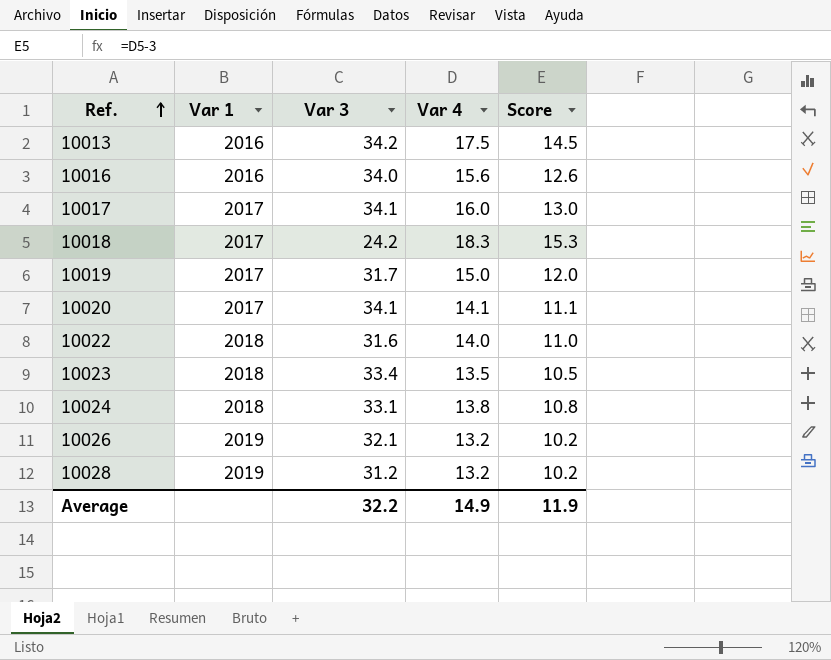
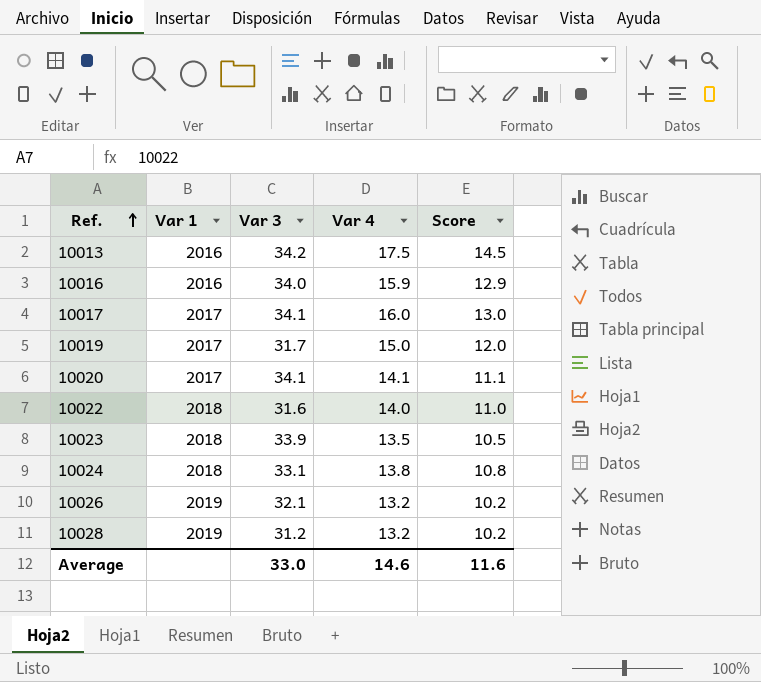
row 10018: 2017 | 24.2 | 18.3 | 15.3 -> none
10016 | Var 4: 15.6 -> 15.9
10016 | Score: 12.6 -> 12.9
10023 | Var 3: 33.4 -> 33.9
Average | Var 3: 32.2 -> 33.0
Average | Var 4: 14.9 -> 14.6
Average | Score: 11.9 -> 11.6

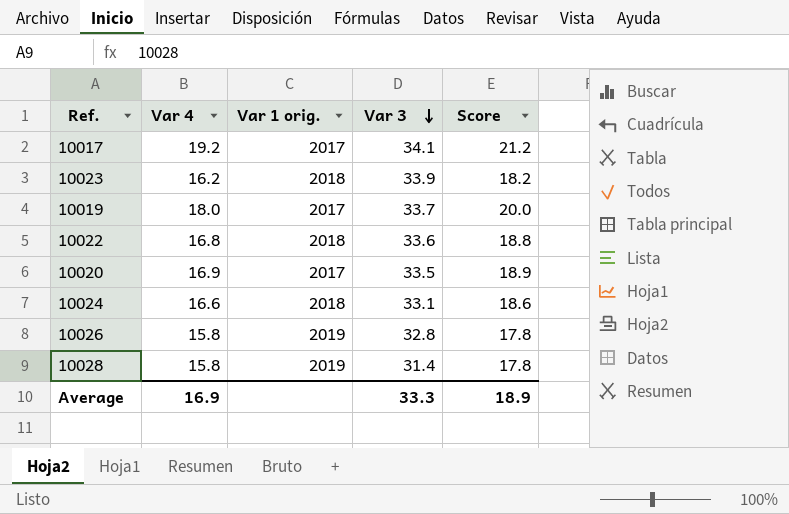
row order: Ref. ascending -> Var 3 descending
column Var 4 | position: 4 -> 2
column name: Var 1 -> Var 1 orig.
column Score | formula: [Var 4] - 3 -> [Var 4] + 2
row 10013: 2016 | 34.2 | 17.5 | 14.5 -> none
row 10016: 2016 | 34.0 | 15.9 | 12.9 -> none
10017 | Var 4: 16.0 -> 19.2
10023 | Var 4: 13.5 -> 16.2
10019 | Var 4: 15.0 -> 18.0
10019 | Var 3: 31.7 -> 33.7
10022 | Var 4: 14.0 -> 16.8
10022 | Var 3: 31.6 -> 33.6
10020 | Var 4: 14.1 -> 16.9
10020 | Var 3: 34.1 -> 33.5
10024 | Var 4: 13.8 -> 16.6
10026 | Var 4: 13.2 -> 15.8
10026 | Var 3: 32.1 -> 32.8
10028 | Var 4: 13.2 -> 15.8
10028 | Var 3: 31.2 -> 31.4
Average | Var 4: 14.6 -> 16.9
Average | Var 3: 33.0 -> 33.3
Average | Score: 11.6 -> 18.9

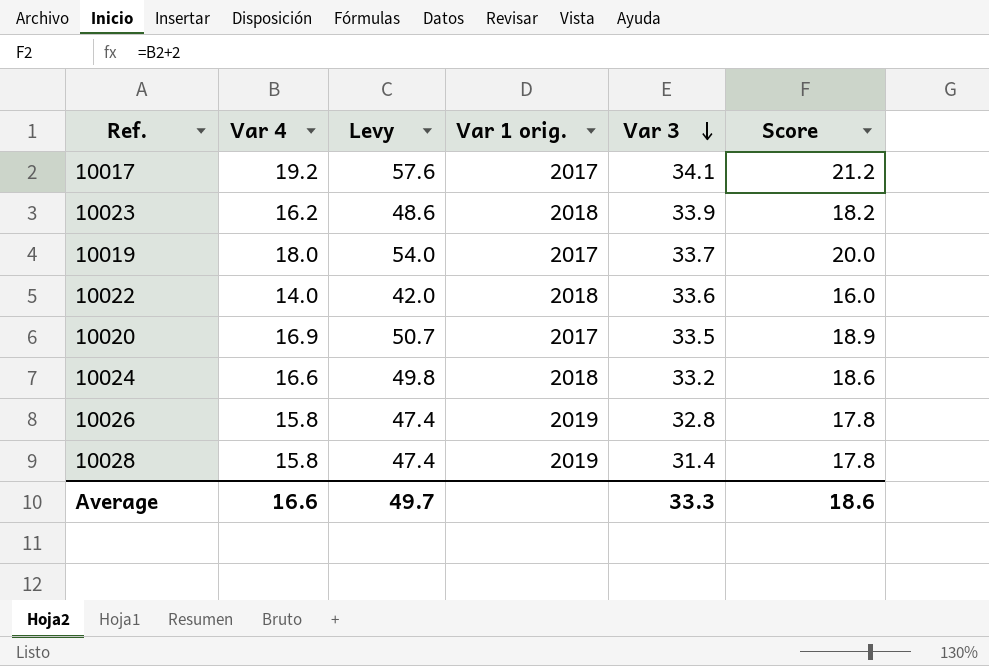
column Levy | formula: none -> [Var 4] * 3
10022 | Var 4: 16.8 -> 14.0
10022 | Score: 18.8 -> 16.0
10024 | Var 3: 33.1 -> 33.2
Average | Var 4: 16.9 -> 16.6
Average | Score: 18.9 -> 18.6

